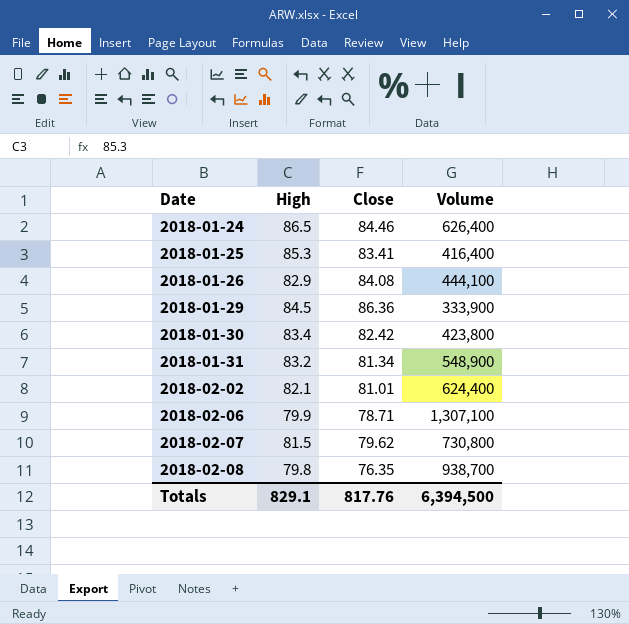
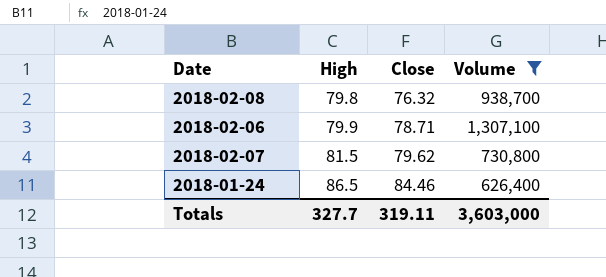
filter: none -> Volume >= 626,400
row order: Date ascending -> High ascending
2018-02-08 | Close: 76.35 -> 76.32
Totals | High: 829.1 -> 327.7
Totals | Close: 817.76 -> 319.11
Totals | Volume: 6,394,500 -> 3,603,000

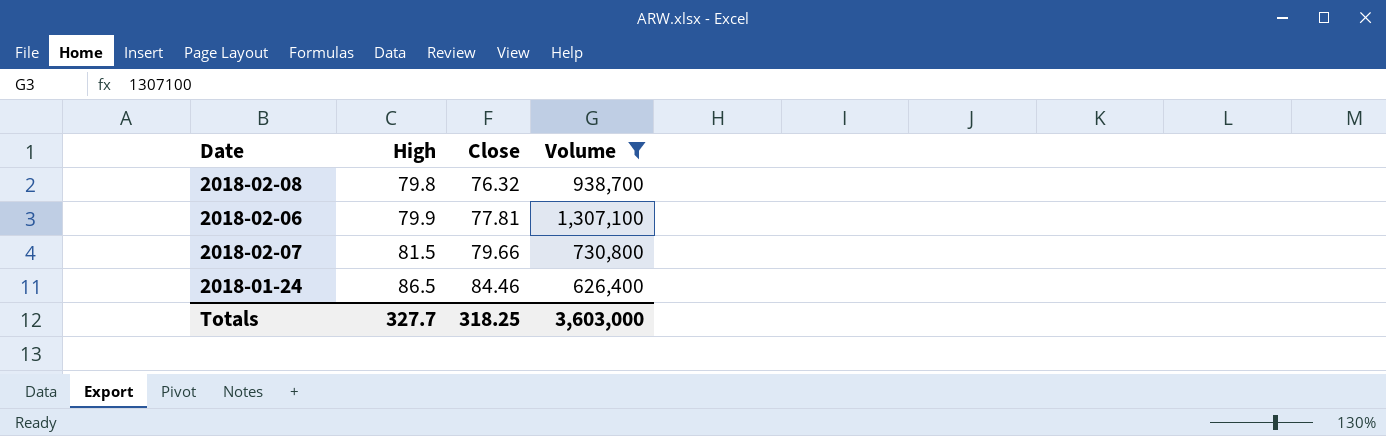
2018-02-06 | Close: 78.71 -> 77.81
2018-02-07 | Close: 79.62 -> 79.66
Totals | Close: 319.11 -> 318.25

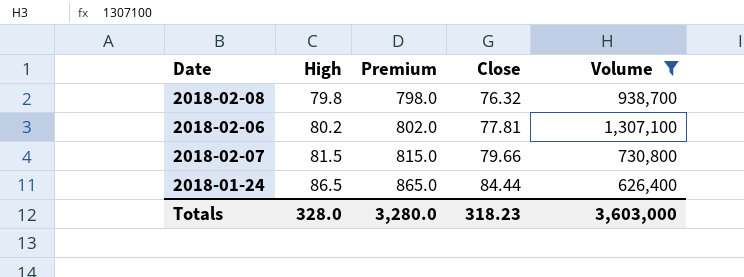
column Premium | formula: none -> [High] * 10
2018-02-06 | High: 79.9 -> 80.2
2018-01-24 | Close: 84.46 -> 84.44
Totals | High: 327.7 -> 328.0
Totals | Close: 318.25 -> 318.23

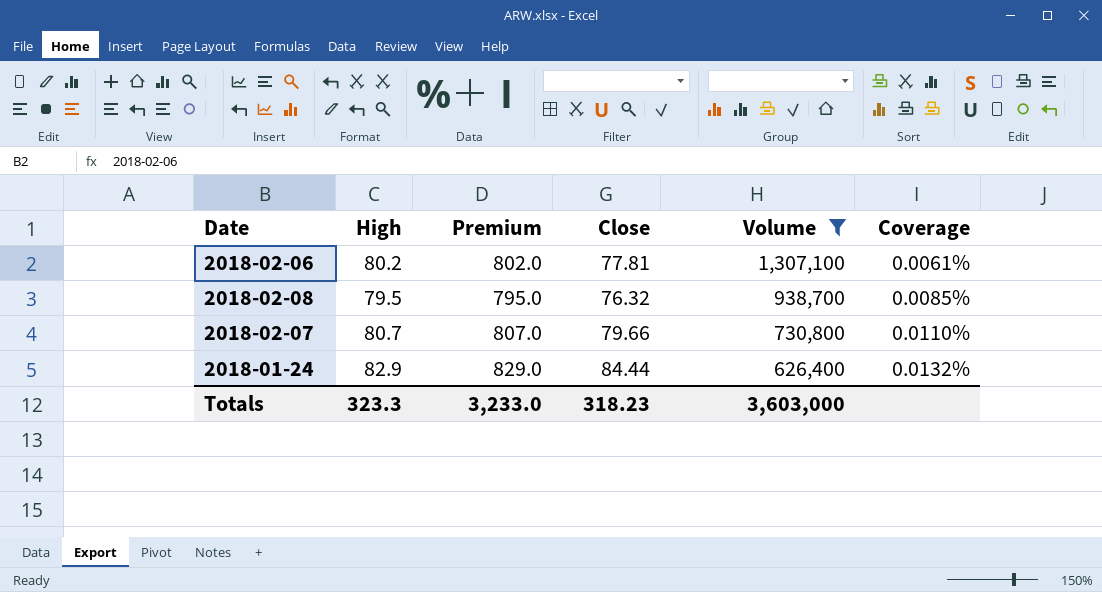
row order: High ascending -> Volume descending
column Coverage | formula: none -> [High] / [Volume]
2018-02-08 | High: 79.8 -> 79.5
2018-02-08 | Premium: 798.0 -> 795.0
2018-02-07 | High: 81.5 -> 80.7
2018-02-07 | Premium: 815.0 -> 807.0
2018-01-24 | High: 86.5 -> 82.9
2018-01-24 | Premium: 865.0 -> 829.0
Totals | High: 328.0 -> 323.3
Totals | Premium: 3,280.0 -> 3,233.0

